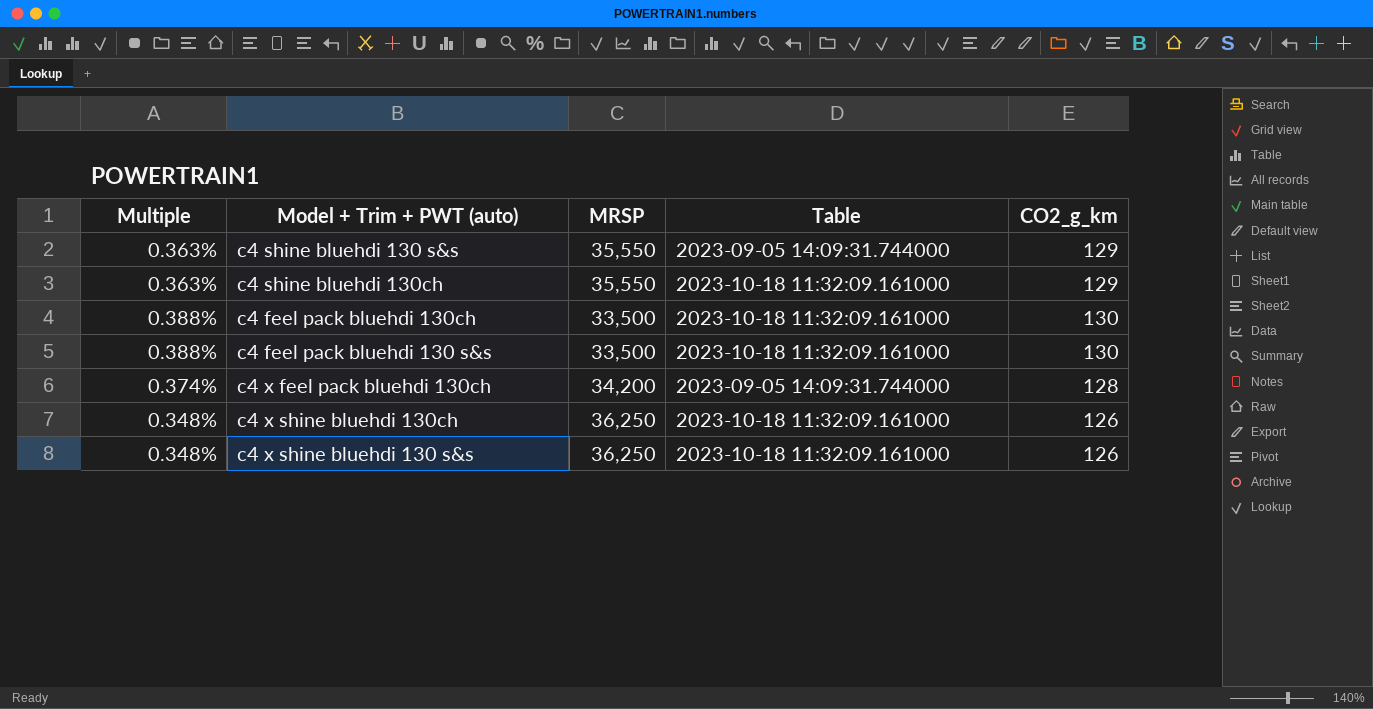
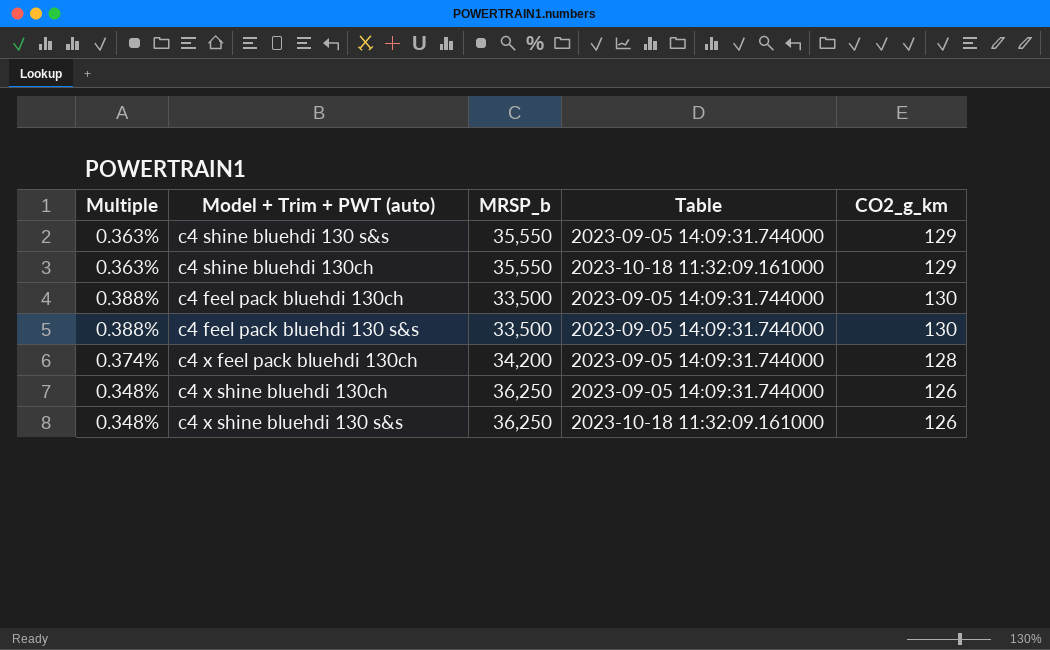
column name: MRSP -> MRSP_b
c4 feel pack bluehdi 130ch | Table: 2023-10-18 11:32:09.161000 -> 2023-09-05 14:09:31.744000
c4 feel pack bluehdi 130 s&s | Table: 2023-10-18 11:32:09.161000 -> 2023-09-05 14:09:31.744000
c4 x shine bluehdi 130ch | Table: 2023-10-18 11:32:09.161000 -> 2023-09-05 14:09:31.744000

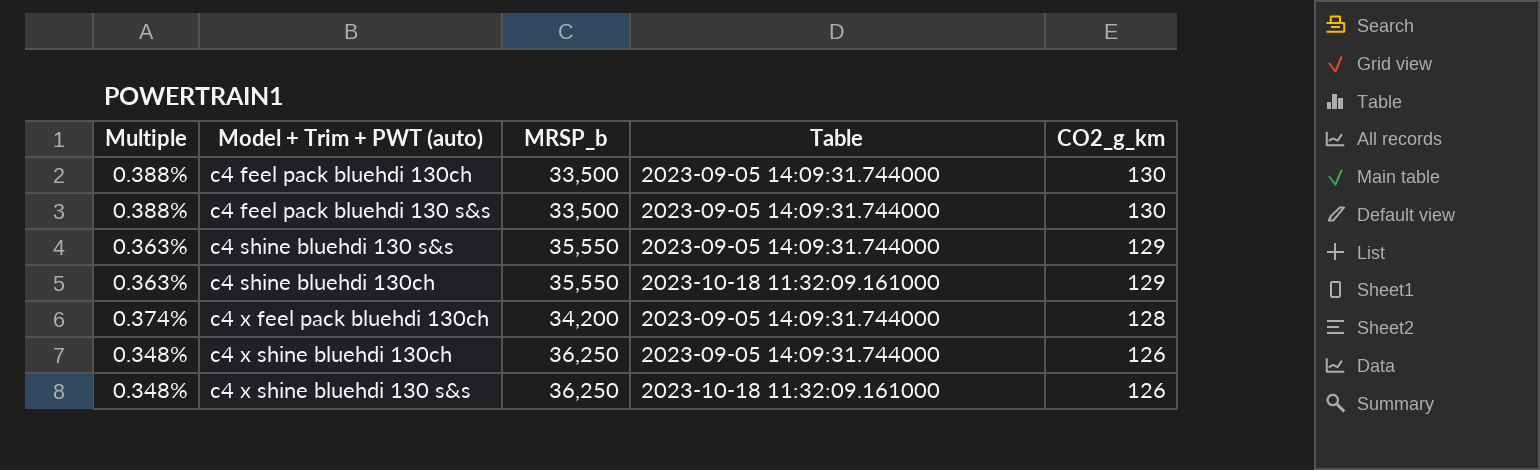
row order: none -> CO2_g_km descending

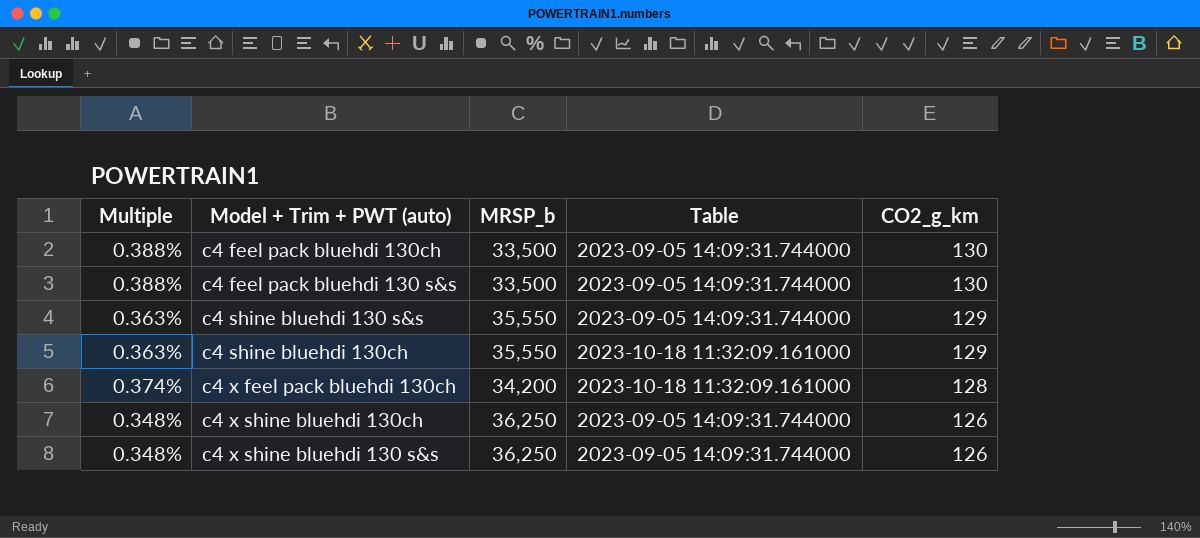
c4 x feel pack bluehdi 130ch | Table: 2023-09-05 14:09:31.744000 -> 2023-10-18 11:32:09.161000
c4 x shine bluehdi 130 s&s | Table: 2023-10-18 11:32:09.161000 -> 2023-09-05 14:09:31.744000

